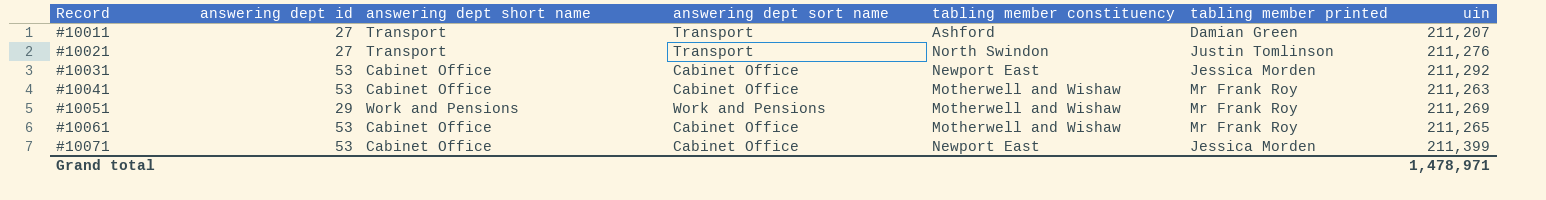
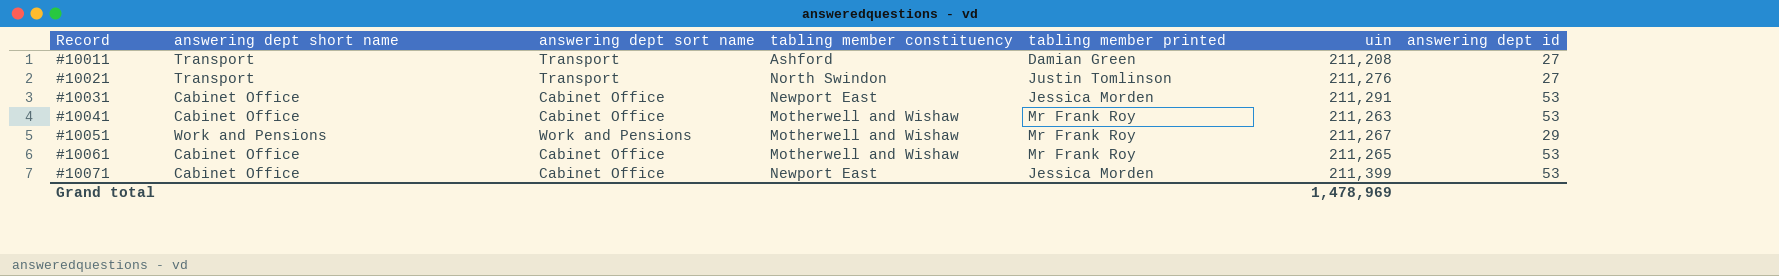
column answering dept id | position: 2 -> 7
#10011 | uin: 211,207 -> 211,208
#10031 | uin: 211,292 -> 211,291
#10051 | uin: 211,269 -> 211,267
Grand total | uin: 1,478,971 -> 1,478,969

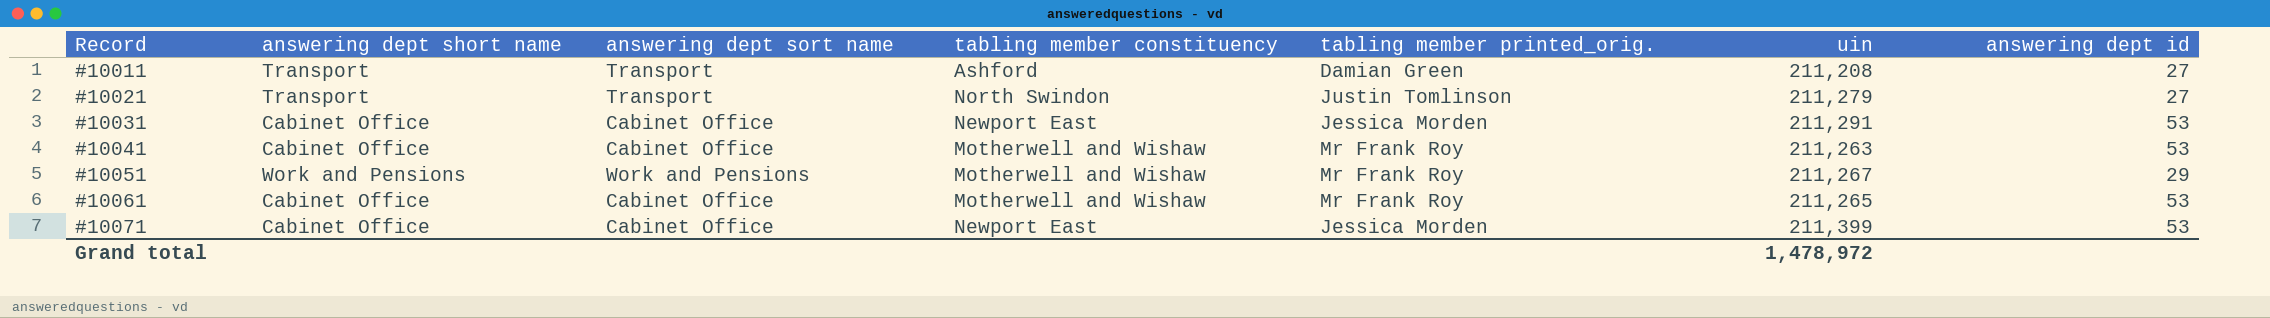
column name: tabling member printed -> tabling member printed_orig.
#10021 | uin: 211,276 -> 211,279
Grand total | uin: 1,478,969 -> 1,478,972

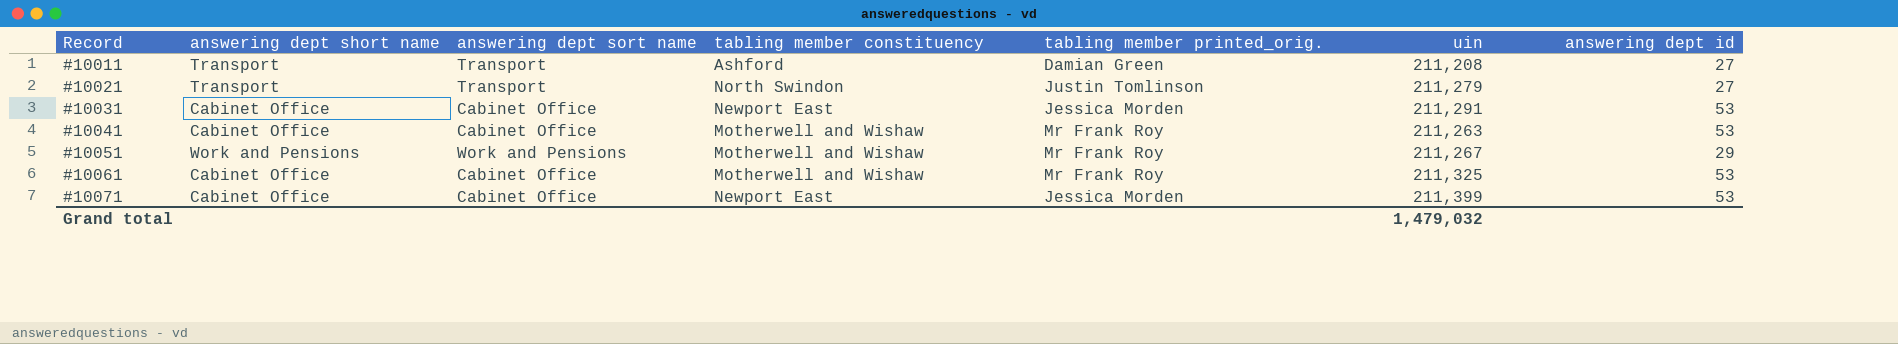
#10061 | uin: 211,265 -> 211,325
Grand total | uin: 1,478,972 -> 1,479,032

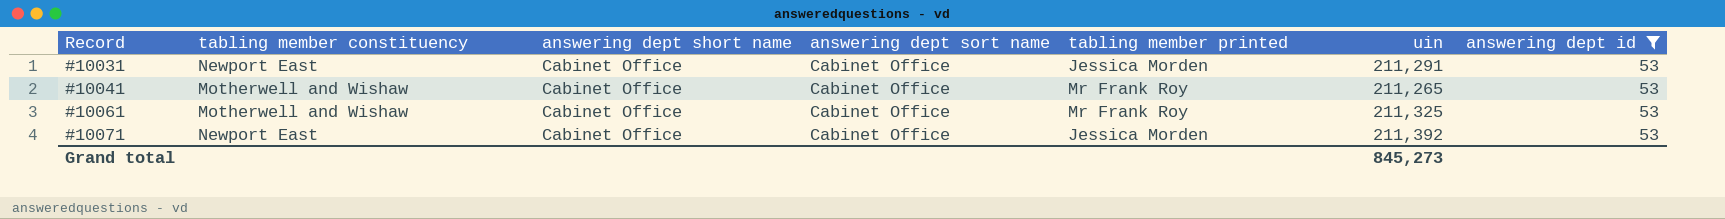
filter: none -> answering dept id = 53
column tabling member constituency | position: 4 -> 2
column name: tabling member printed_orig. -> tabling member printed
#10041 | uin: 211,263 -> 211,265
#10071 | uin: 211,399 -> 211,392
Grand total | uin: 1,479,032 -> 845,273

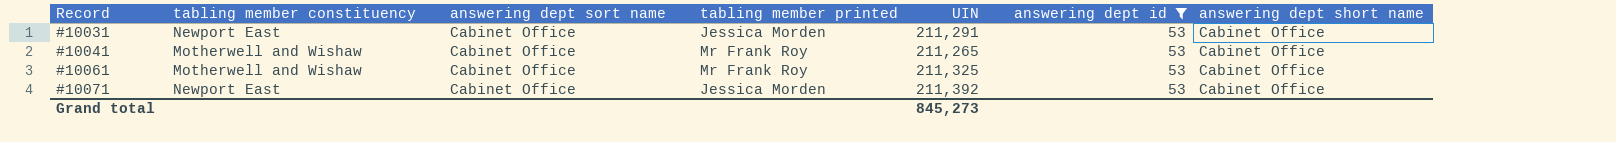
column name: uin -> UIN
column answering dept short name | position: 3 -> 7

